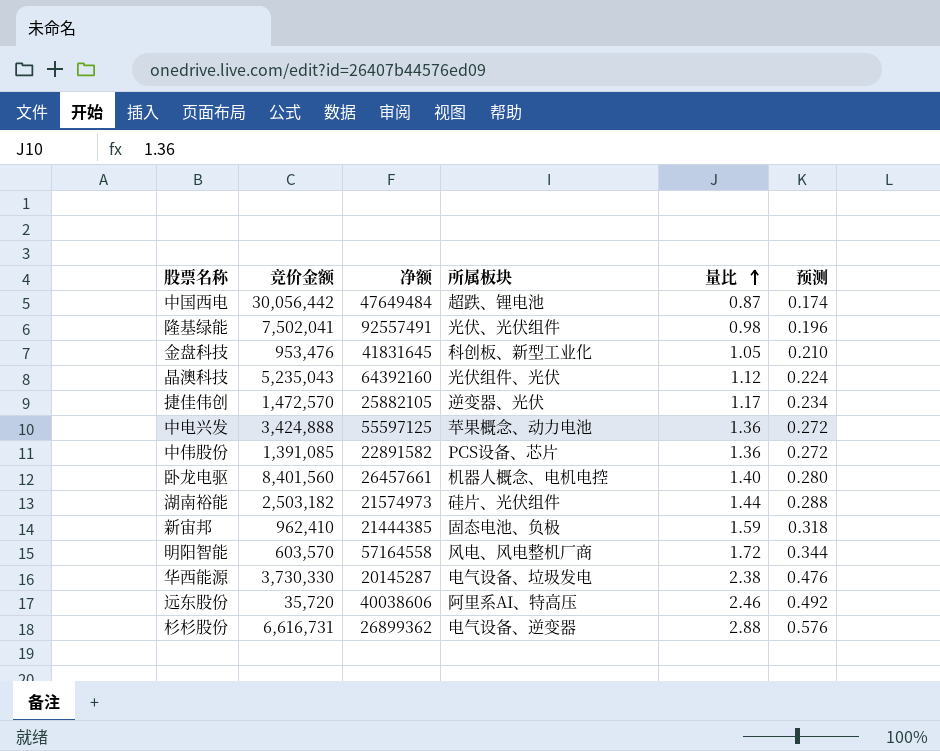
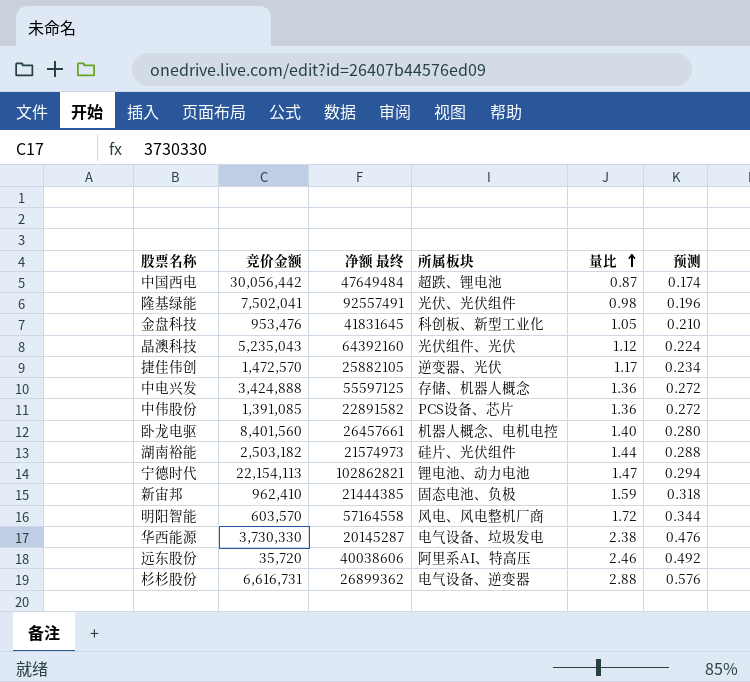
column name: 净额 -> 净额 最终
中电兴发 | 所属板块: 苹果概念、动力电池 -> 存储、机器人概念
row 宁德时代: none -> 22,154,113 | 102862821 | 锂电池、动力电池 | 1.47 | 0.294

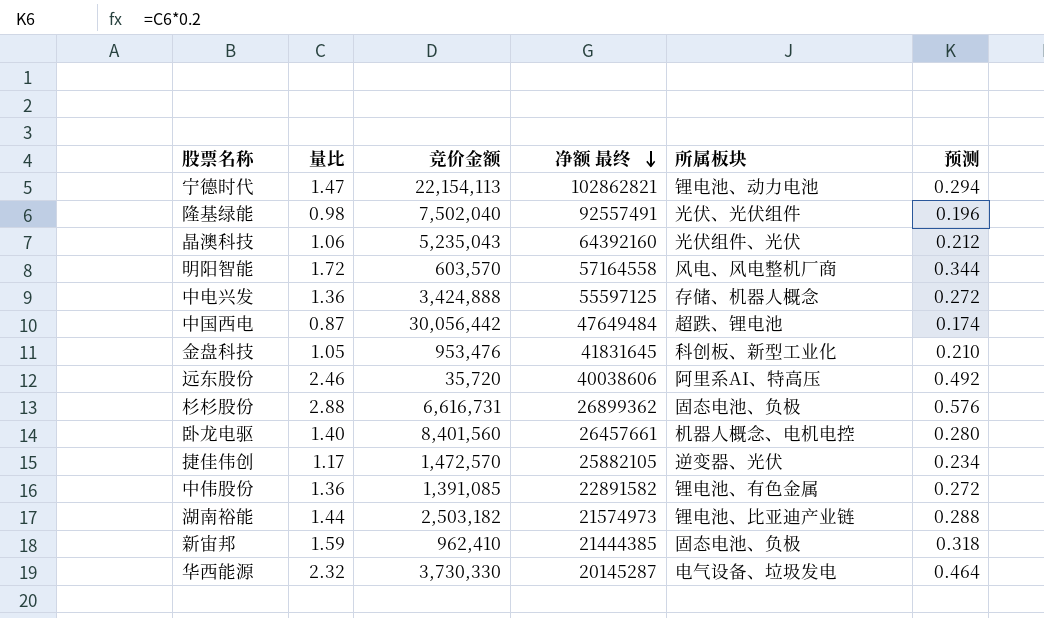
row order: 量比 ascending -> 净额 最终 descending
column 量比 | position: 5 -> 2
隆基绿能 | 竞价金额: 7,502,041 -> 7,502,040
晶澳科技 | 量比: 1.12 -> 1.06
晶澳科技 | 预测: 0.224 -> 0.212
杉杉股份 | 所属板块: 电气设备、逆变器 -> 固态电池、负极
中伟股份 | 所属板块: PCS设备、芯片 -> 锂电池、有色金属
湖南裕能 | 所属板块: 硅片、光伏组件 -> 锂电池、比亚迪产业链
华西能源 | 量比: 2.38 -> 2.32
华西能源 | 预测: 0.476 -> 0.464

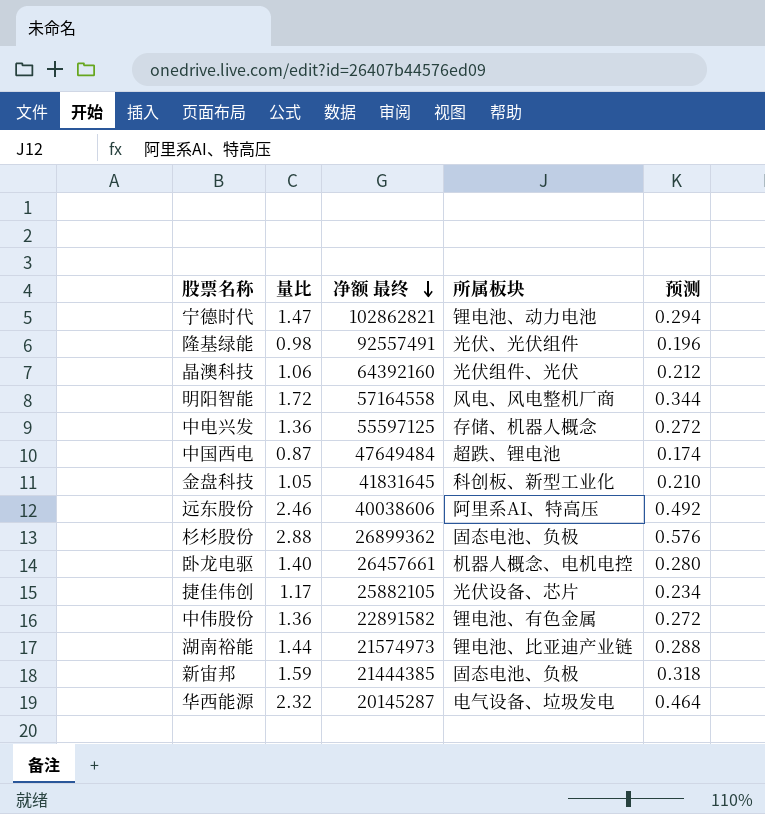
column 竞价金额 | position: 3 -> none
捷佳伟创 | 所属板块: 逆变器、光伏 -> 光伏设备、芯片

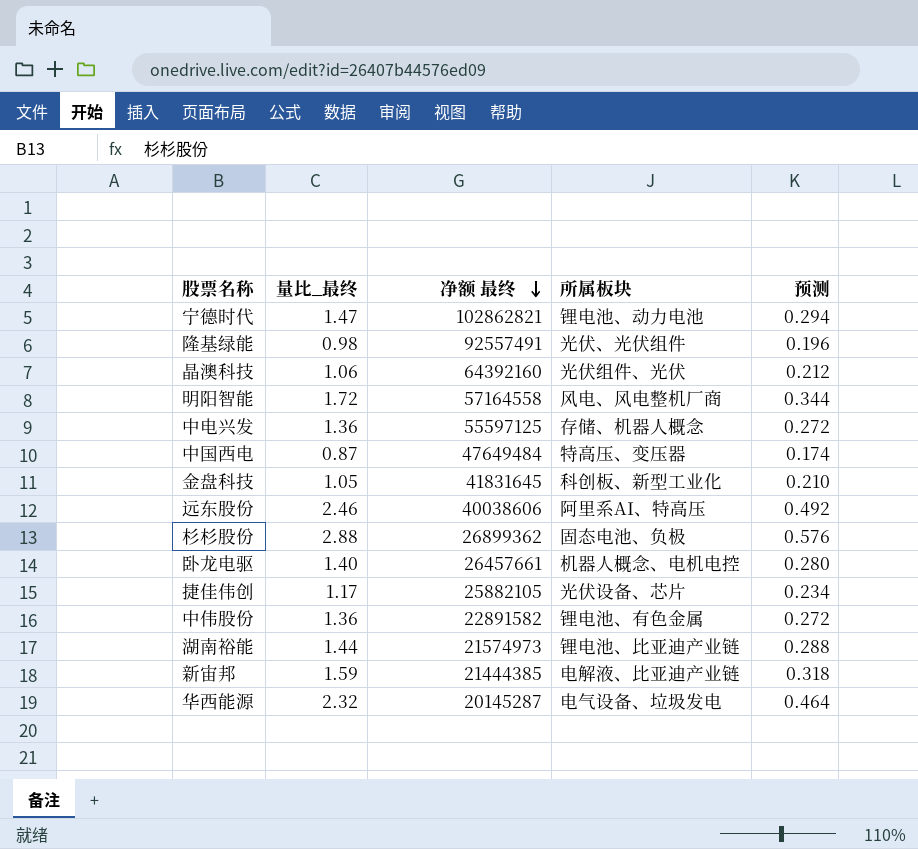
column name: 量比 -> 量比_最终
中国西电 | 所属板块: 超跌、锂电池 -> 特高压、变压器
新宙邦 | 所属板块: 固态电池、负极 -> 电解液、比亚迪产业链

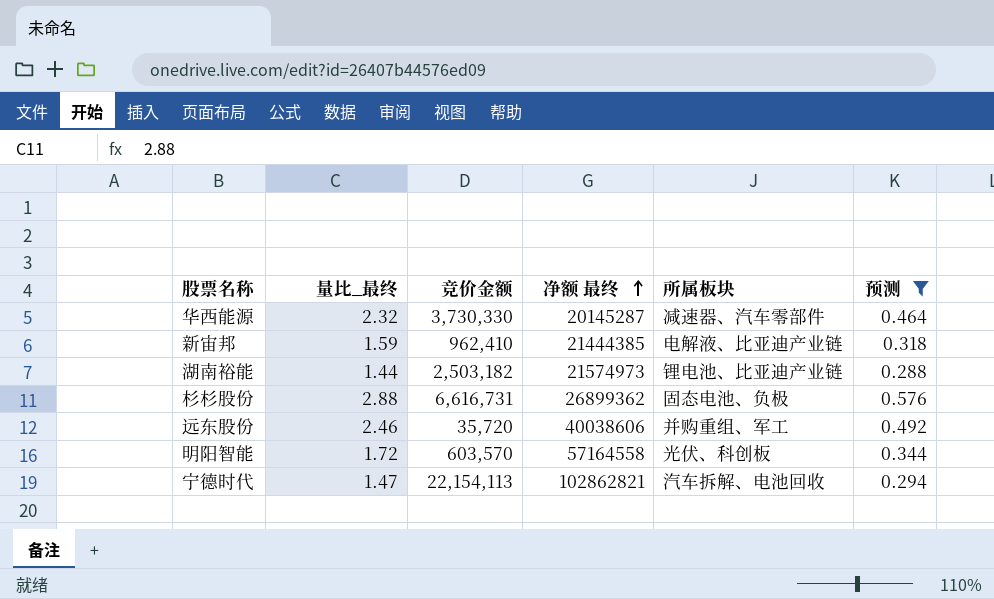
filter: none -> 预测 >= 0.288
row order: 净额 最终 descending -> 净额 最终 ascending
column 竞价金额 | position: none -> 3
华西能源 | 所属板块: 电气设备、垃圾发电 -> 减速器、汽车零部件
远东股份 | 所属板块: 阿里系AI、特高压 -> 并购重组、军工
明阳智能 | 所属板块: 风电、风电整机厂商 -> 光伏、科创板
宁德时代 | 所属板块: 锂电池、动力电池 -> 汽车拆解、电池回收

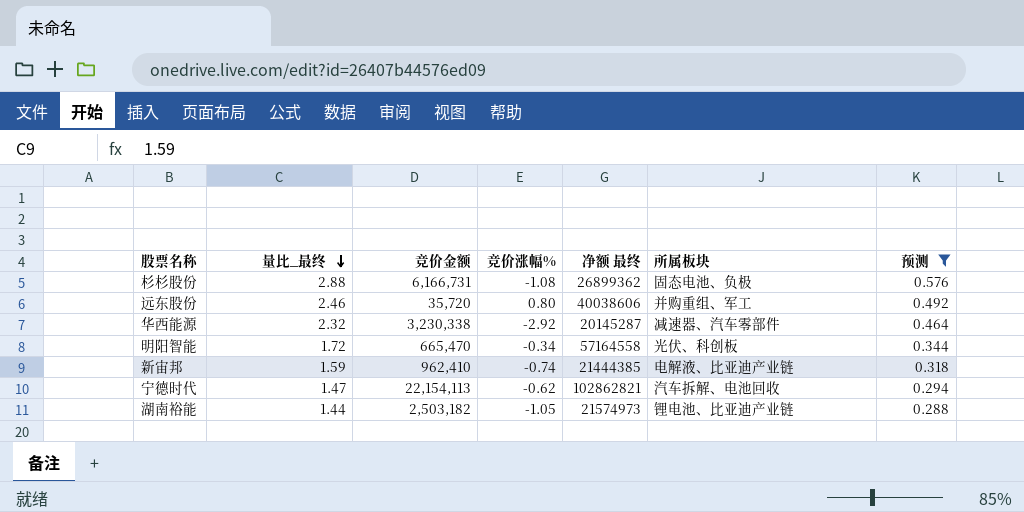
row order: 净额 最终 ascending -> 量比_最终 descending
column 竞价涨幅% | position: none -> 4
杉杉股份 | 竞价金额: 6,616,731 -> 6,166,731
华西能源 | 竞价金额: 3,730,330 -> 3,230,338
明阳智能 | 竞价金额: 603,570 -> 665,470

